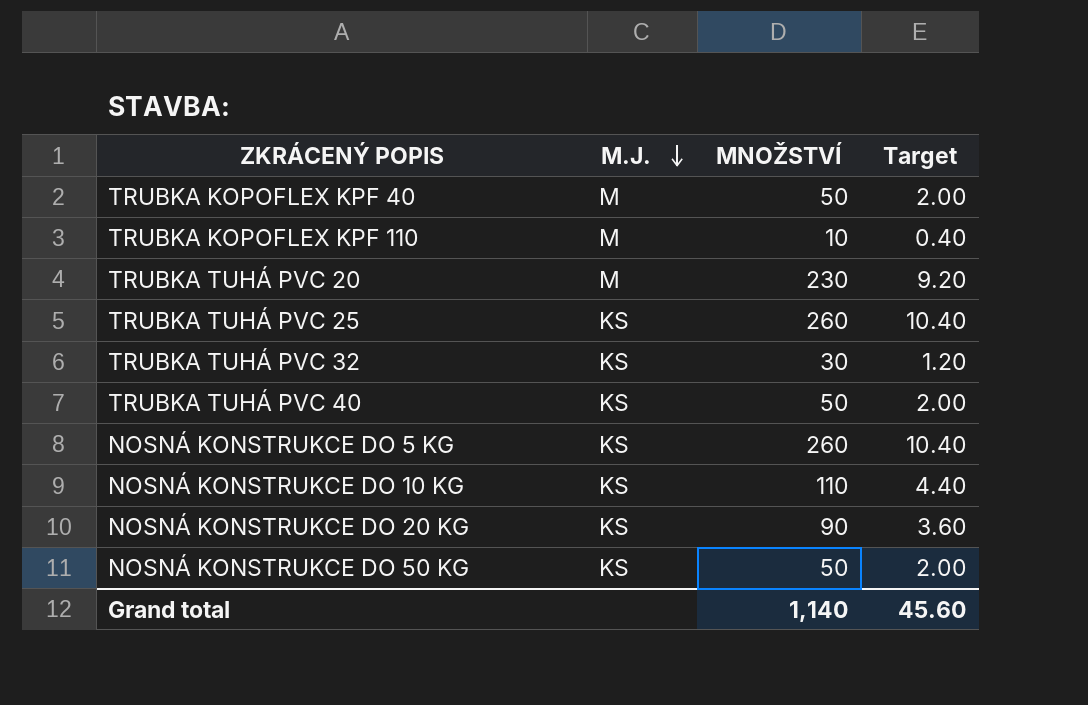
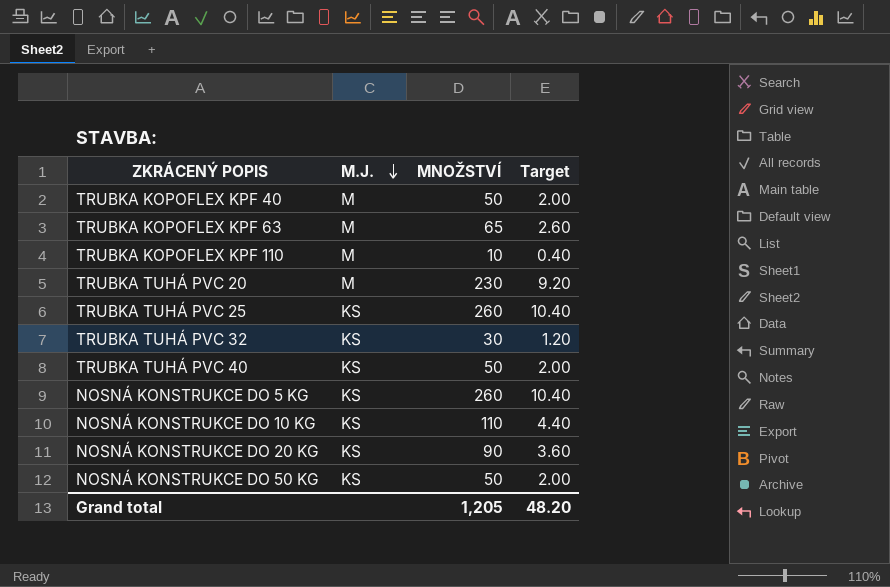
row TRUBKA KOPOFLEX KPF 63: none -> M | 65 | 2.60
Grand total | MNOŽSTVÍ: 1,140 -> 1,205
Grand total | Target: 45.60 -> 48.20

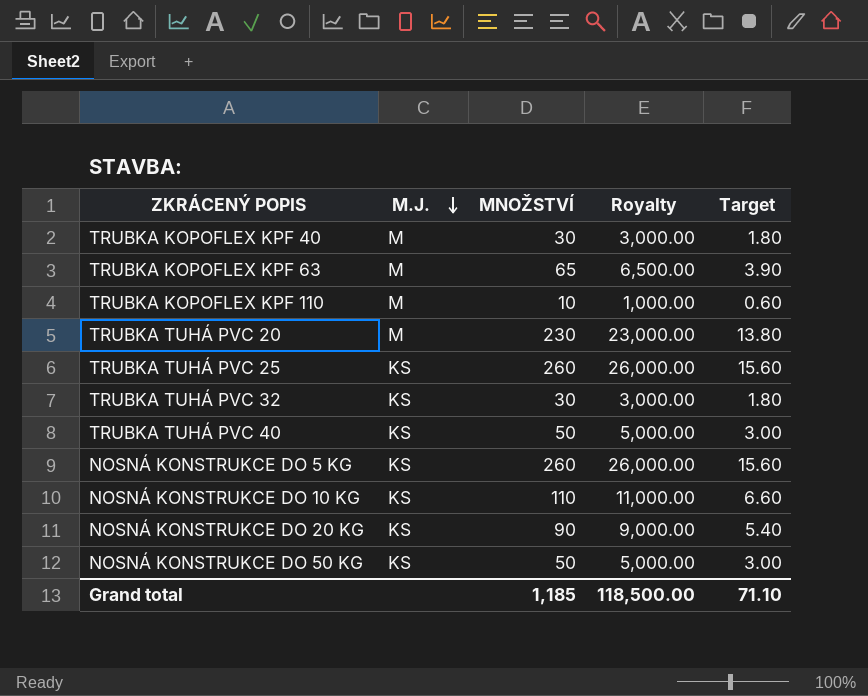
column Royalty | formula: none -> [MNOŽSTVÍ] * 100
column Target | formula: [MNOŽSTVÍ] * 0.04 -> [MNOŽSTVÍ] * 0.06
TRUBKA KOPOFLEX KPF 40 | MNOŽSTVÍ: 50 -> 30
Grand total | MNOŽSTVÍ: 1,205 -> 1,185
Grand total | Target: 48.20 -> 71.10

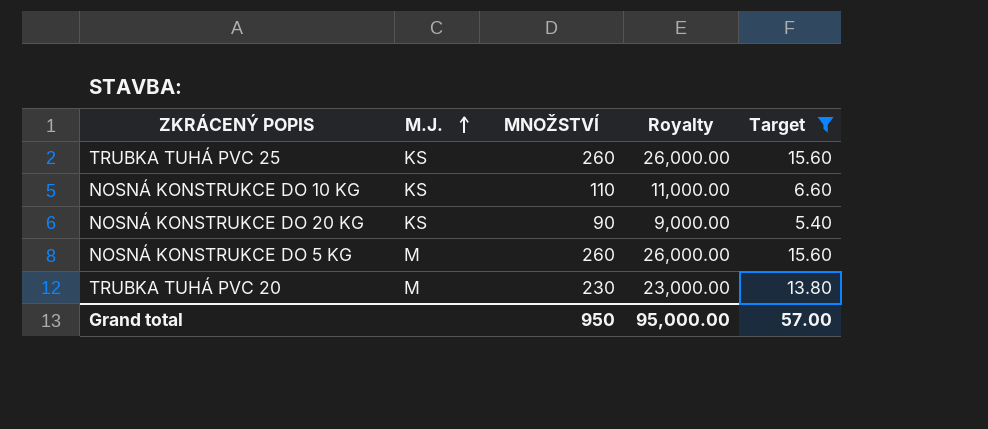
filter: none -> Target >= 5.40
row order: M.J. descending -> M.J. ascending
NOSNÁ KONSTRUKCE DO 5 KG | M.J.: KS -> M
Grand total | MNOŽSTVÍ: 1,185 -> 950
Grand total | Royalty: 118,500.00 -> 95,000.00
Grand total | Target: 71.10 -> 57.00

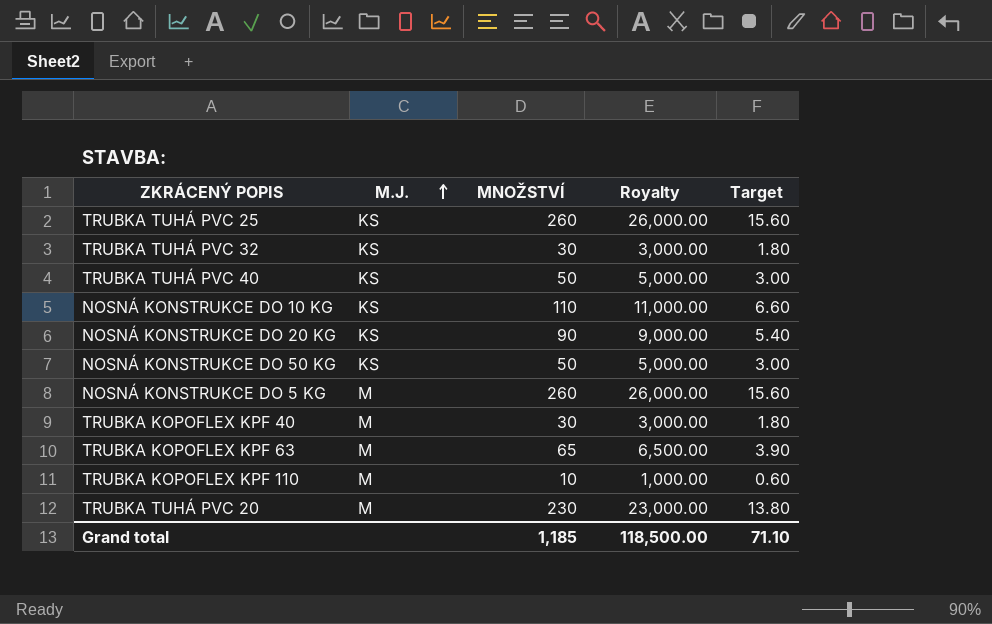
filter: Target >= 5.40 -> none
Grand total | MNOŽSTVÍ: 950 -> 1,185
Grand total | Royalty: 95,000.00 -> 118,500.00
Grand total | Target: 57.00 -> 71.10

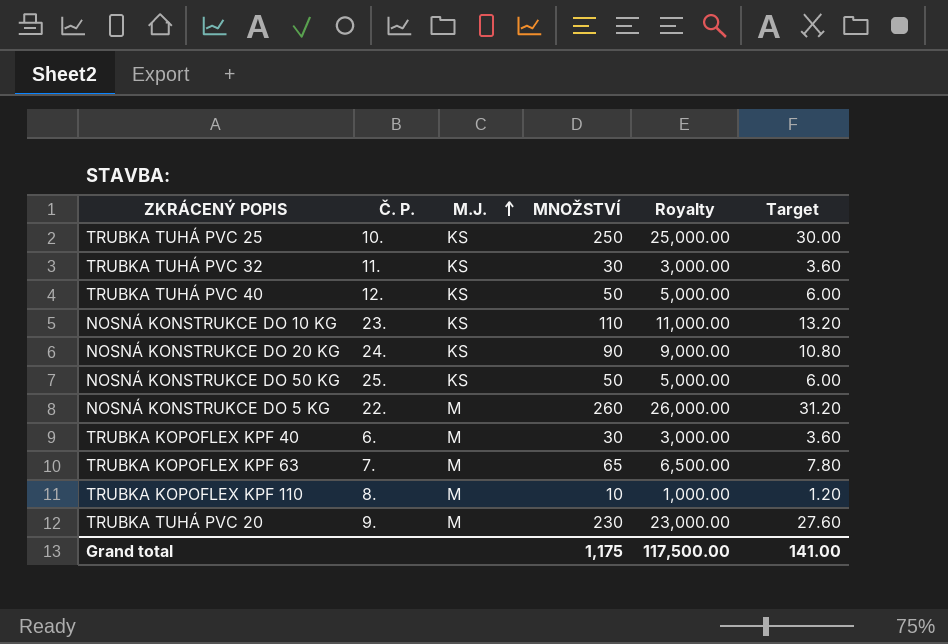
column Č. P. | position: none -> 2
column Target | formula: [MNOŽSTVÍ] * 0.06 -> [MNOŽSTVÍ] * 0.12
TRUBKA TUHÁ PVC 25 | MNOŽSTVÍ: 260 -> 250
TRUBKA TUHÁ PVC 25 | Royalty: 26,000.00 -> 25,000.00
Grand total | MNOŽSTVÍ: 1,185 -> 1,175
Grand total | Royalty: 118,500.00 -> 117,500.00
Grand total | Target: 71.10 -> 141.00

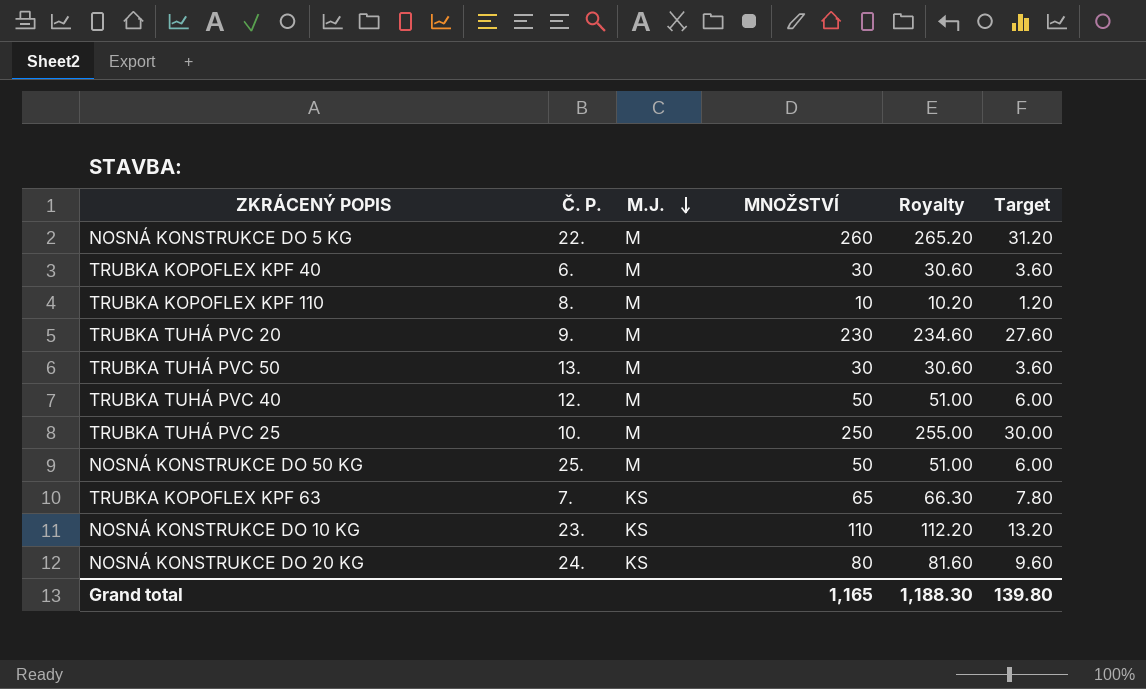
row order: M.J. ascending -> M.J. descending
column Royalty | formula: [MNOŽSTVÍ] * 100 -> [MNOŽSTVÍ] * 1.02
row TRUBKA TUHÁ PVC 32: 11. | KS | 30 | 3,000.00 | 3.60 -> none
row TRUBKA TUHÁ PVC 50: none -> 13. | M | 30 | 30.60 | 3.60
TRUBKA TUHÁ PVC 40 | M.J.: KS -> M
TRUBKA TUHÁ PVC 25 | M.J.: KS -> M
NOSNÁ KONSTRUKCE DO 50 KG | M.J.: KS -> M
TRUBKA KOPOFLEX KPF 63 | M.J.: M -> KS
NOSNÁ KONSTRUKCE DO 20 KG | MNOŽSTVÍ: 90 -> 80
NOSNÁ KONSTRUKCE DO 20 KG | Target: 10.80 -> 9.60
Grand total | MNOŽSTVÍ: 1,175 -> 1,165
Grand total | Royalty: 117,500.00 -> 1,188.30
Grand total | Target: 141.00 -> 139.80

